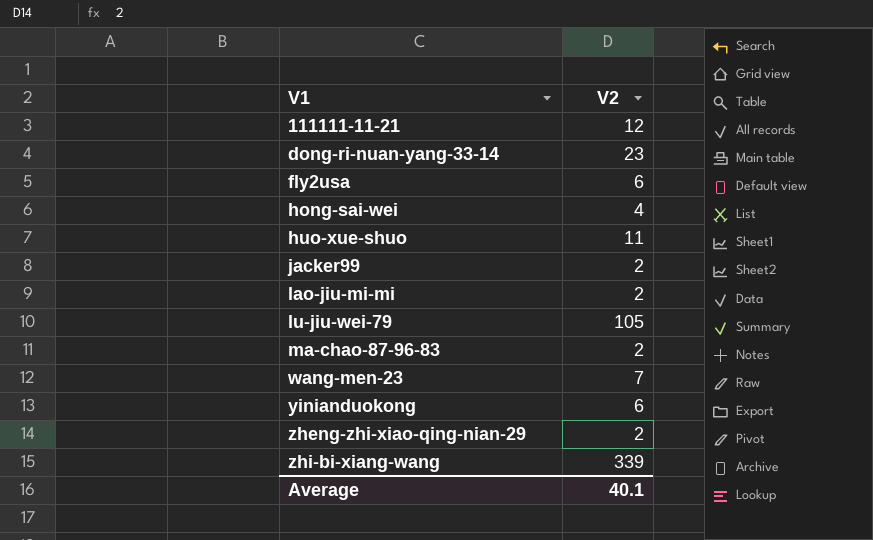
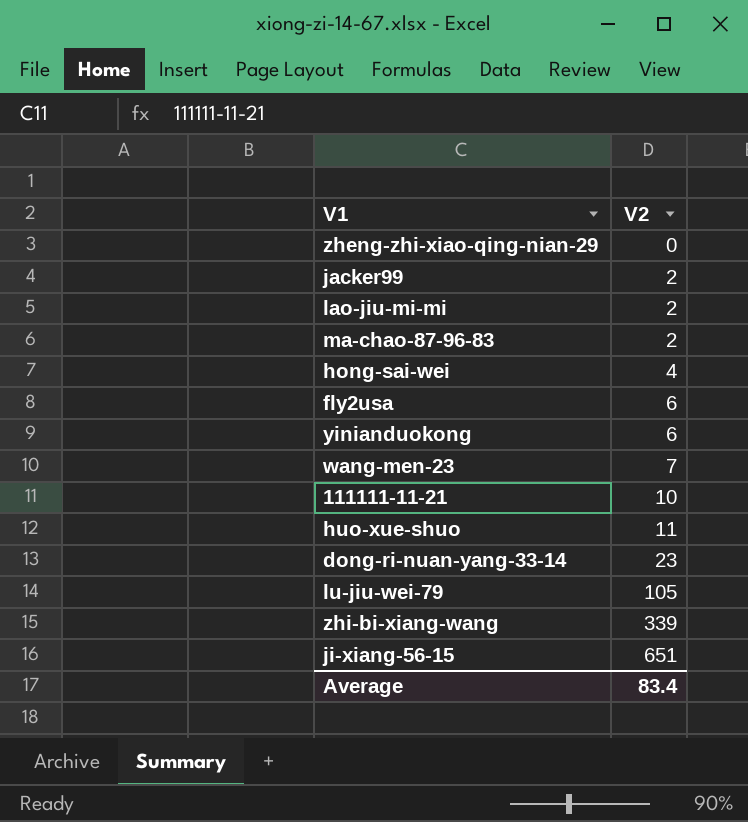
row order: V1 ascending -> V2 ascending
zheng-zhi-xiao-qing-nian-29 | V2: 2 -> 0
111111-11-21 | V2: 12 -> 10
row ji-xiang-56-15: none -> 651
Average | V2: 40.1 -> 83.4

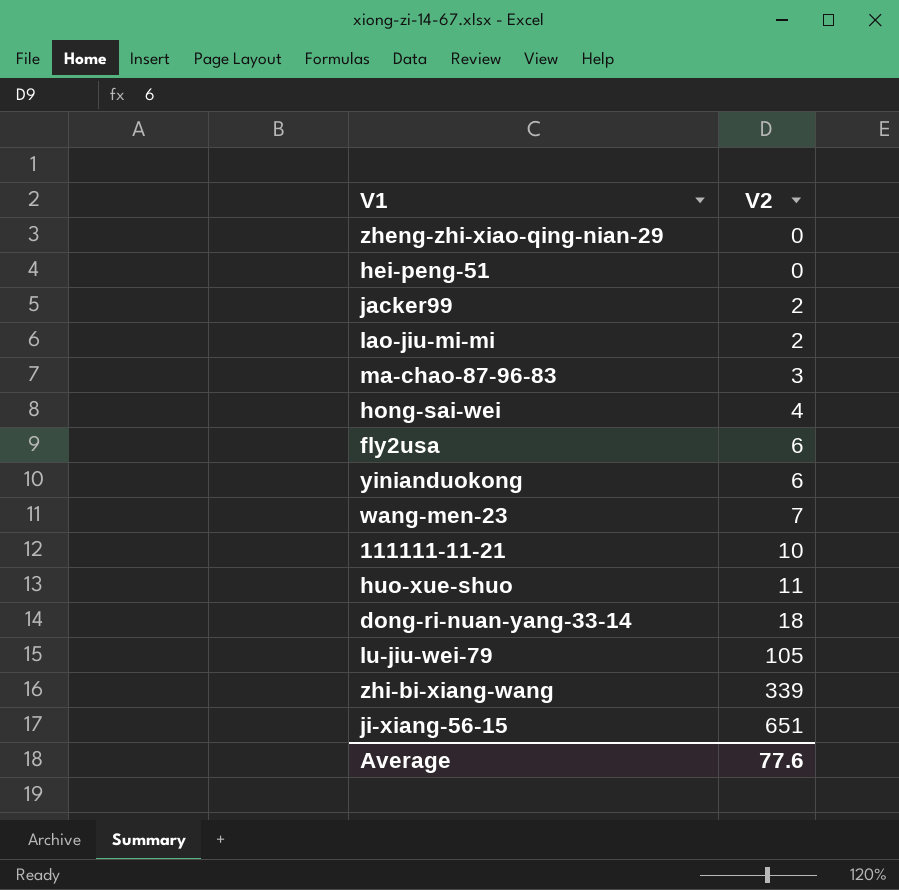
row hei-peng-51: none -> 0
ma-chao-87-96-83 | V2: 2 -> 3
dong-ri-nuan-yang-33-14 | V2: 23 -> 18
Average | V2: 83.4 -> 77.6

